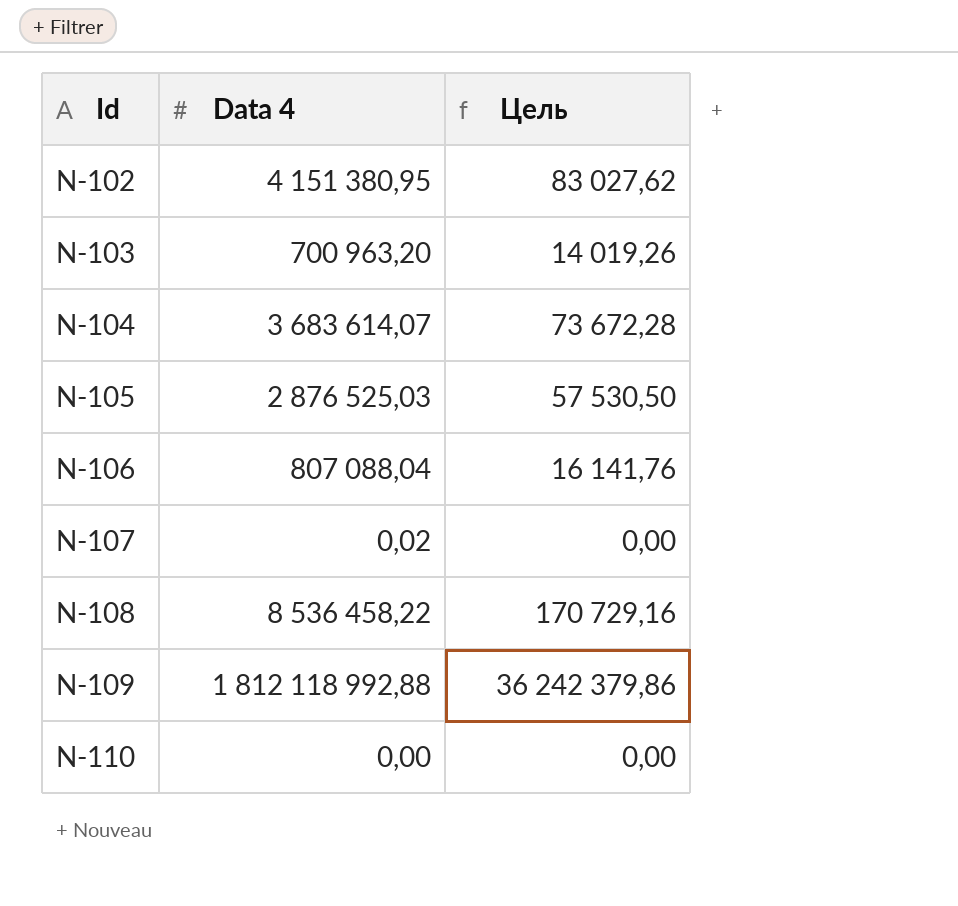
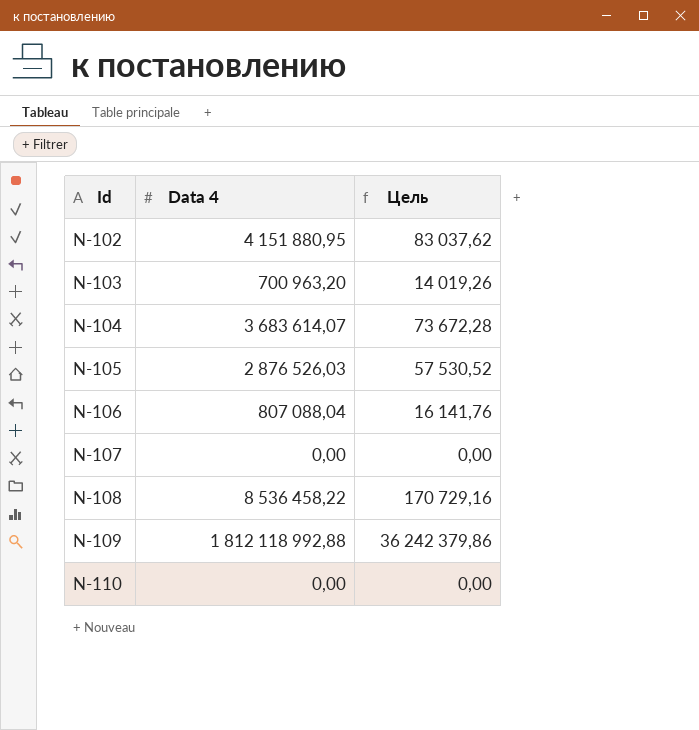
N-102 | Data 4: 4 151 380,95 -> 4 151 880,95
N-102 | Цель: 83 027,62 -> 83 037,62
N-105 | Data 4: 2 876 525,03 -> 2 876 526,03
N-105 | Цель: 57 530,50 -> 57 530,52
N-107 | Data 4: 0,02 -> 0,00

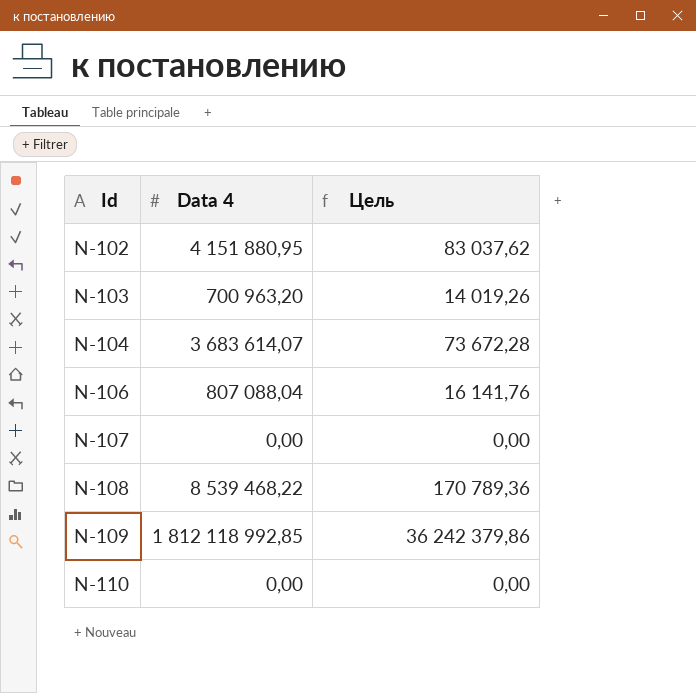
row N-105: 2 876 526,03 | 57 530,52 -> none
N-108 | Data 4: 8 536 458,22 -> 8 539 468,22
N-108 | Цель: 170 729,16 -> 170 789,36
N-109 | Data 4: 1 812 118 992,88 -> 1 812 118 992,85

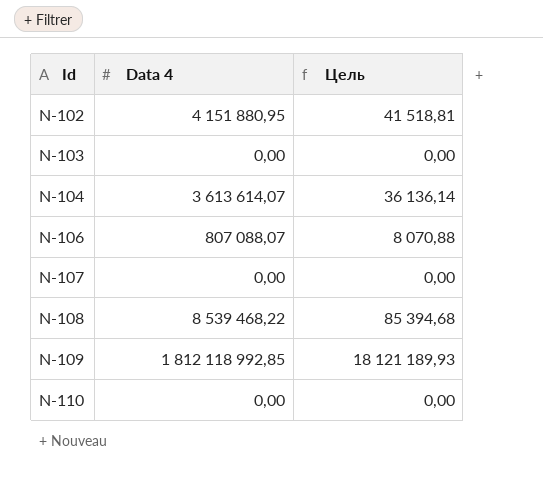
column Цель | formula: [Data 4] * 0,02 -> [Data 4] * 0,01
N-103 | Data 4: 700 963,20 -> 0,00
N-104 | Data 4: 3 683 614,07 -> 3 613 614,07
N-106 | Data 4: 807 088,04 -> 807 088,07

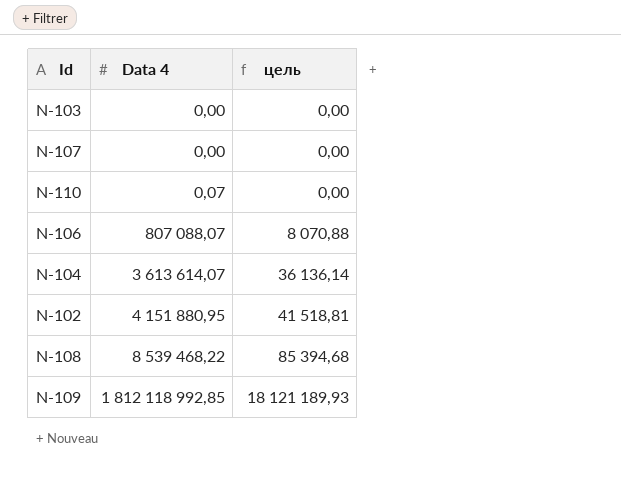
row order: Id ascending -> Data 4 ascending
column name: Цель -> цель
N-110 | Data 4: 0,00 -> 0,07

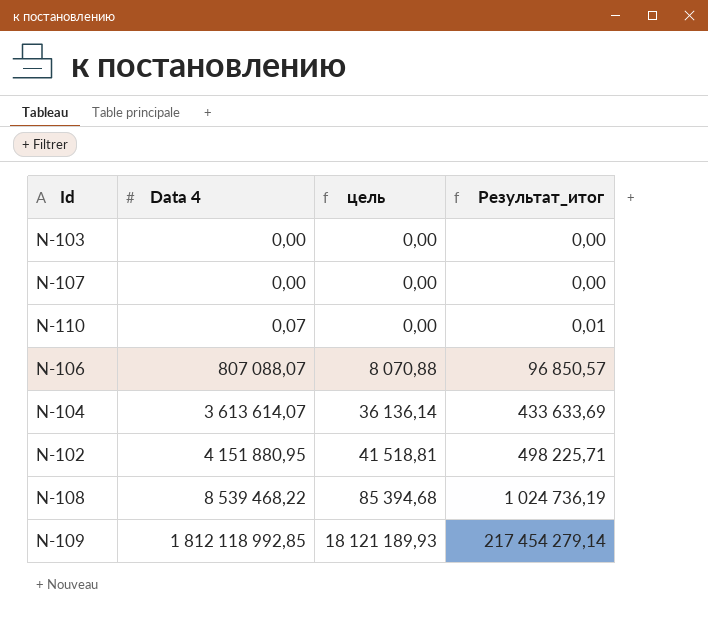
column Результат_итог | formula: none -> [Data 4] * 0,12

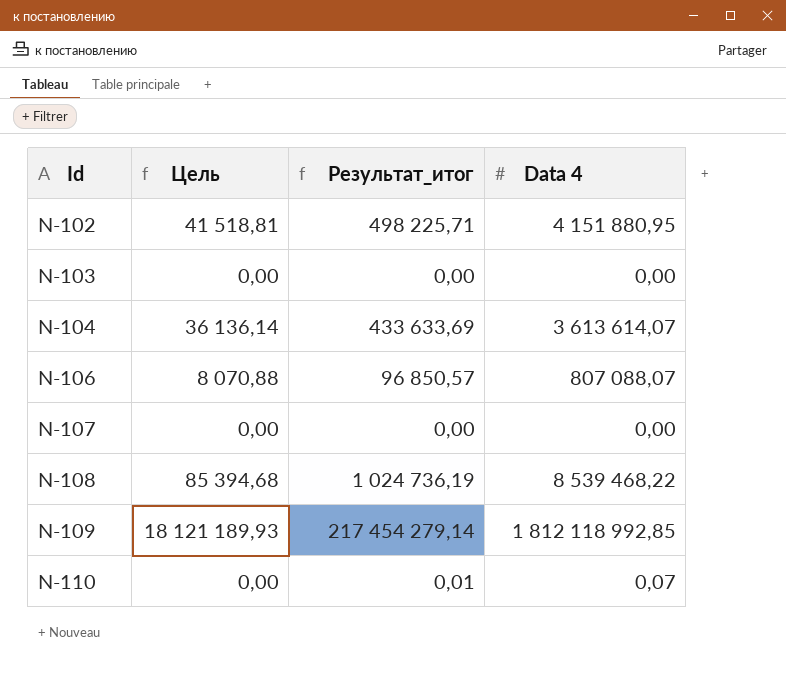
row order: Data 4 ascending -> Id ascending
column name: цель -> Цель
column Data 4 | position: 2 -> 4

